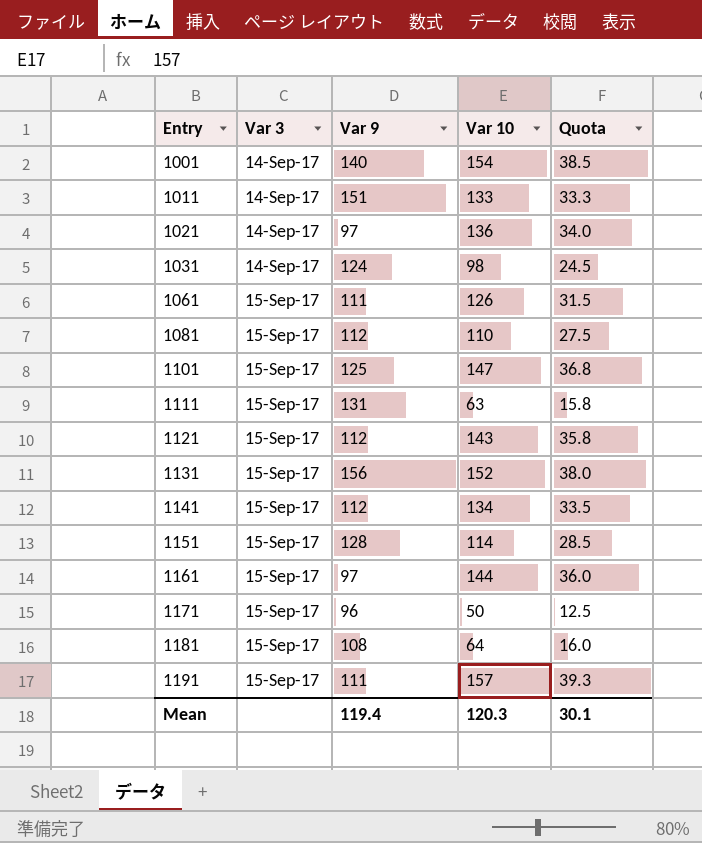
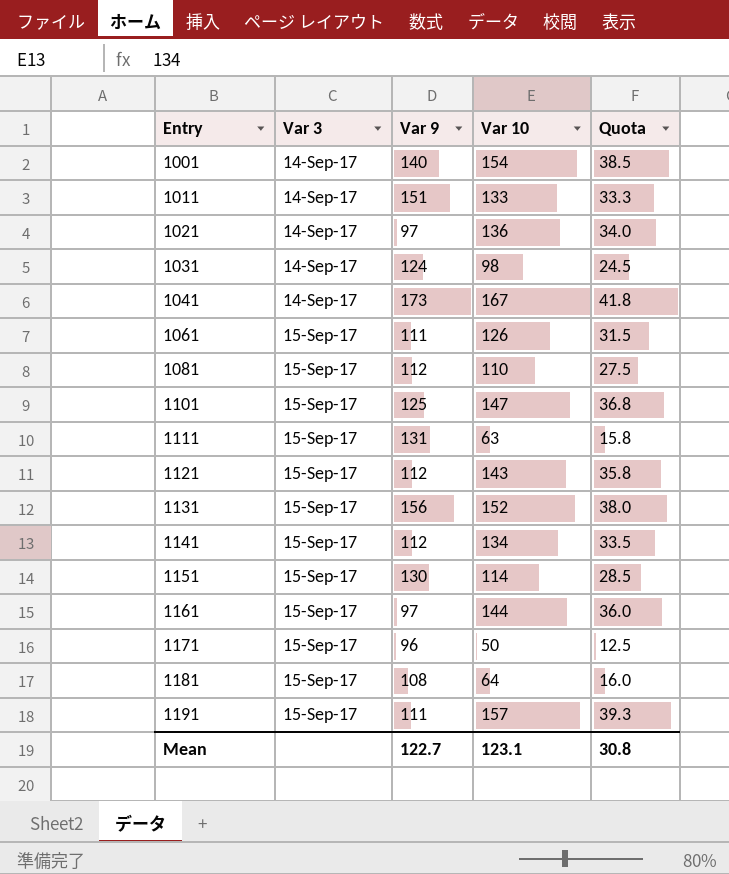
row 1041: none -> 14-Sep-17 | 173 | 167 | 41.8
1151 | Var 9: 128 -> 130
Mean | Var 9: 119.4 -> 122.7
Mean | Var 10: 120.3 -> 123.1
Mean | Quota: 30.1 -> 30.8

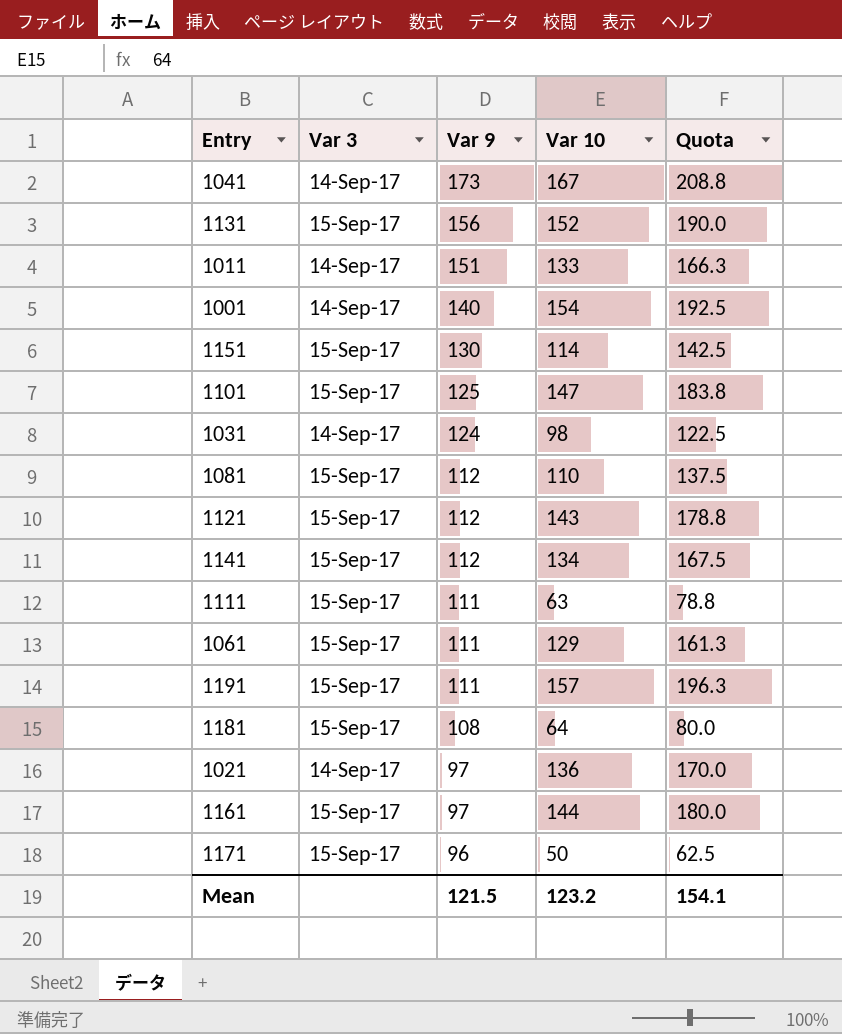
row order: Entry ascending -> Var 9 descending
column Quota | formula: [Var 10] * 0.25 -> [Var 10] * 1.25
1111 | Var 9: 131 -> 111
1061 | Var 10: 126 -> 129
Mean | Var 9: 122.7 -> 121.5
Mean | Var 10: 123.1 -> 123.2
Mean | Quota: 30.8 -> 154.1

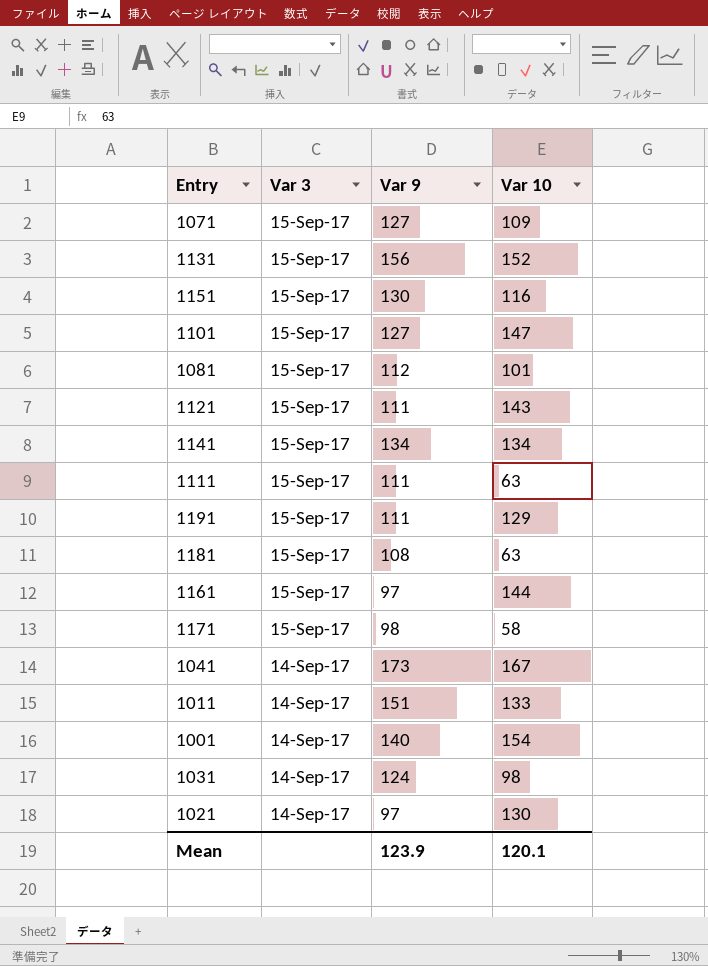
row order: Var 9 descending -> Var 3 descending
column Quota | formula: [Var 10] * 1.25 -> none
row 1061: 15-Sep-17 | 111 | 129 | 161.3 -> none
row 1071: none -> 15-Sep-17 | 127 | 109
1151 | Var 10: 114 -> 116
1101 | Var 9: 125 -> 127
1081 | Var 10: 110 -> 101
1121 | Var 9: 112 -> 111
1141 | Var 9: 112 -> 134
1191 | Var 10: 157 -> 129
1181 | Var 10: 64 -> 63
1171 | Var 9: 96 -> 98
1171 | Var 10: 50 -> 58
1021 | Var 10: 136 -> 130
Mean | Var 9: 121.5 -> 123.9
Mean | Var 10: 123.2 -> 120.1

